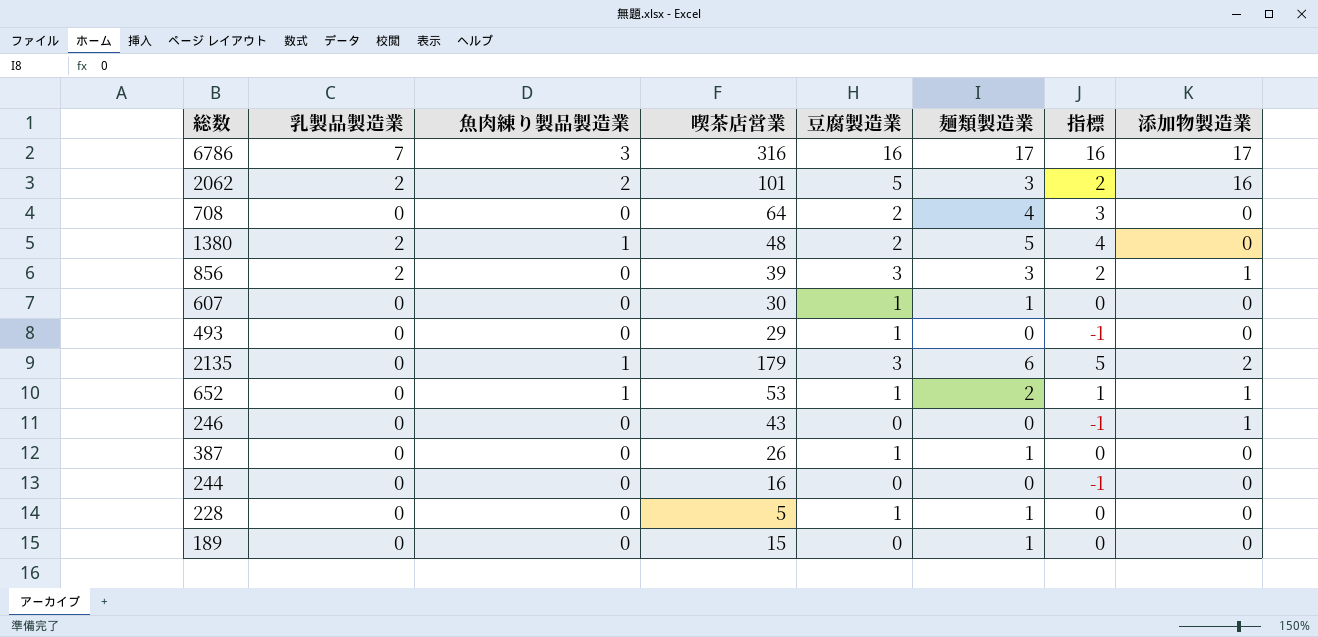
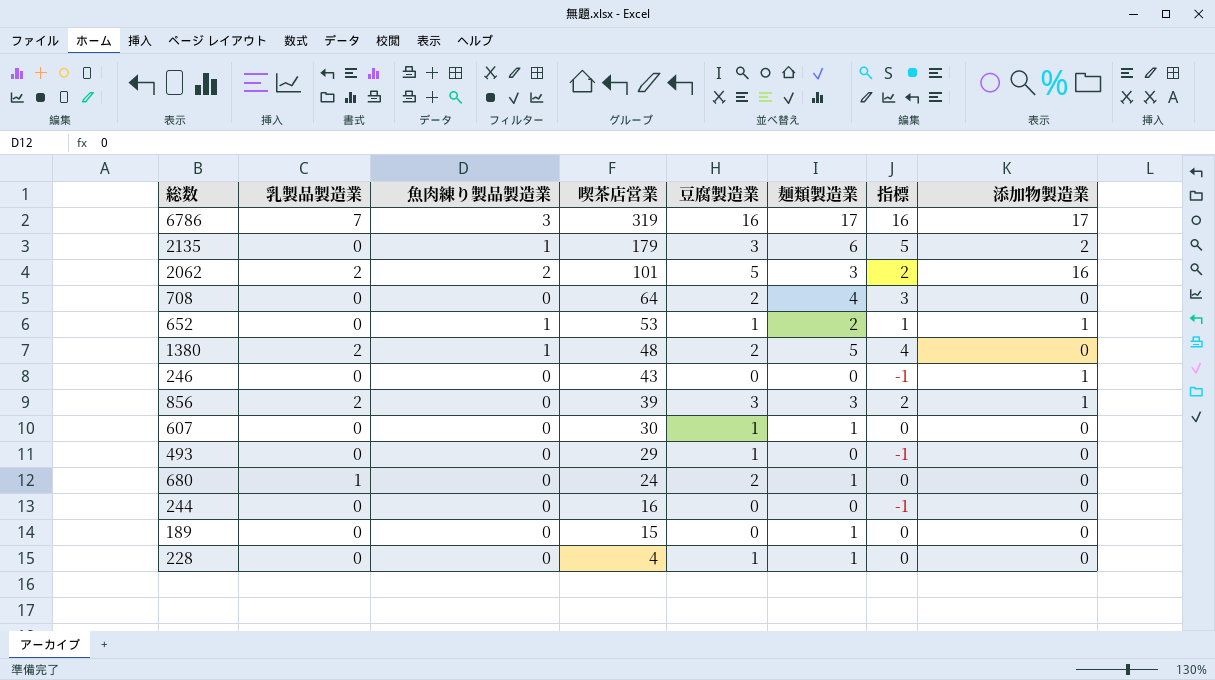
row order: none -> 喫茶店営業 descending
row 387: 0 | 0 | 26 | 1 | 1 | 0 | 0 -> none
6786 | 喫茶店営業: 316 -> 319
row 680: none -> 1 | 0 | 24 | 2 | 1 | 0 | 0
228 | 喫茶店営業: 5 -> 4

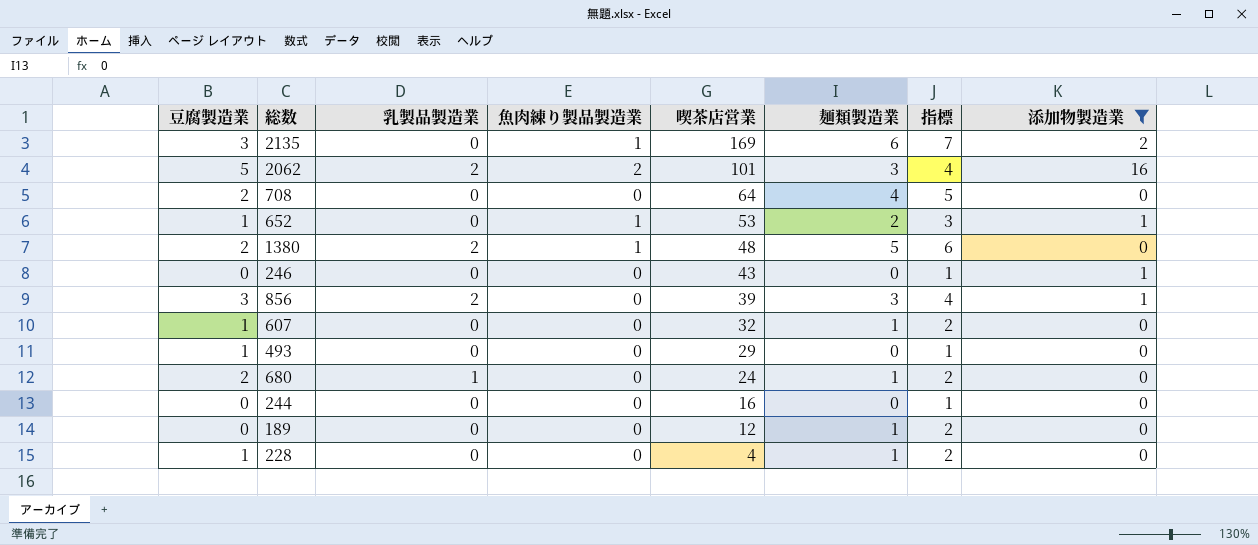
filter: none -> 添加物製造業 != 17
column 豆腐製造業 | position: 5 -> 1
column 指標 | formula: [麺類製造業] - 1 -> [麺類製造業] + 1
2135 | 喫茶店営業: 179 -> 169
607 | 喫茶店営業: 30 -> 32
189 | 喫茶店営業: 15 -> 12

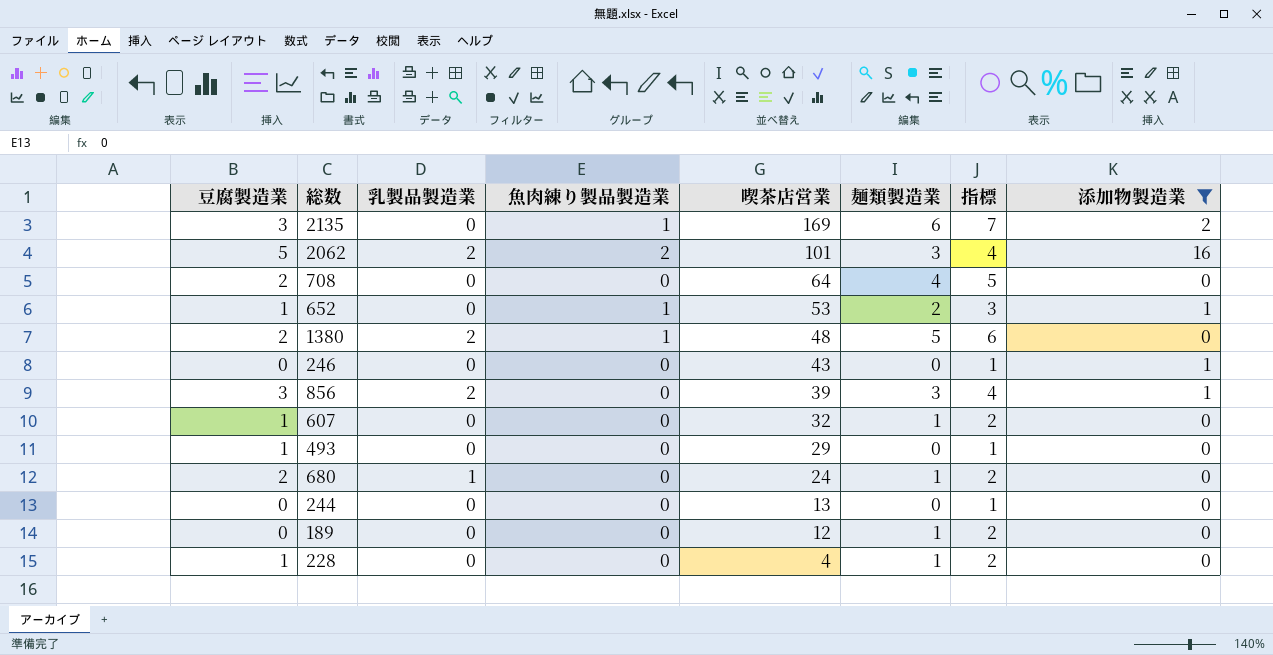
244 | 喫茶店営業: 16 -> 13

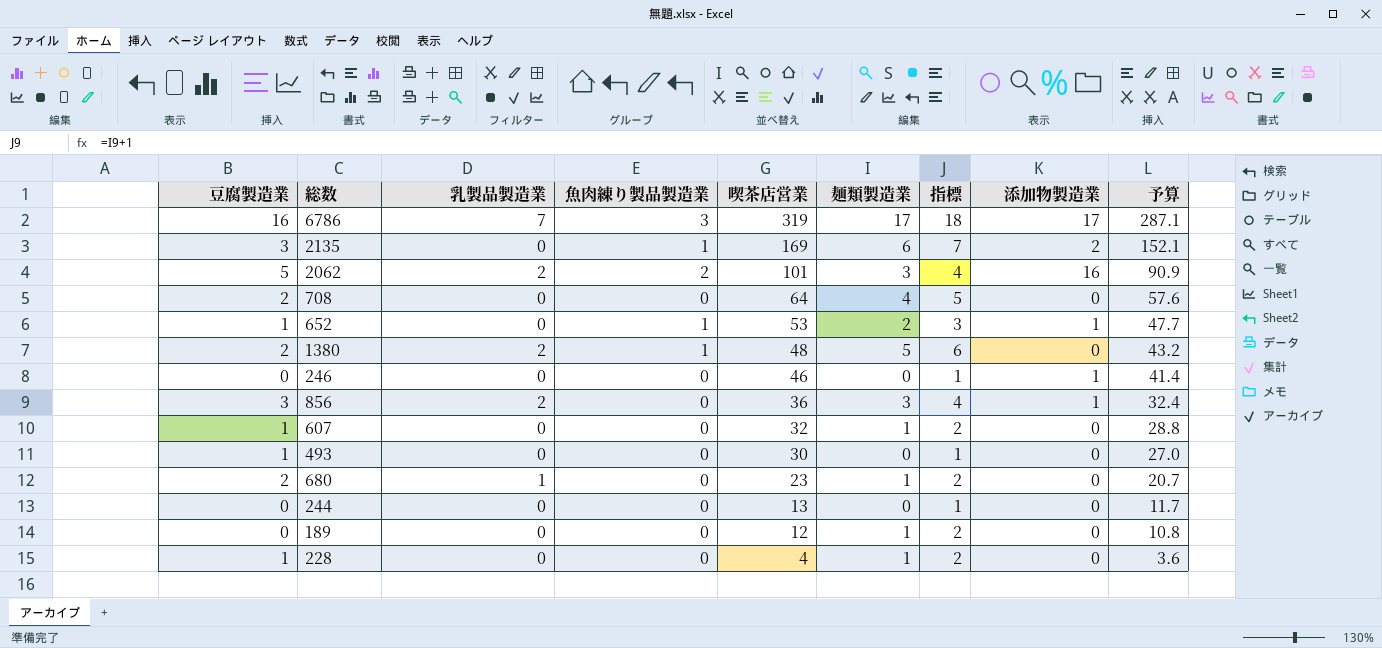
filter: 添加物製造業 != 17 -> none
column 予算 | formula: none -> [喫茶店営業] * 0.9
246 | 喫茶店営業: 43 -> 46
856 | 喫茶店営業: 39 -> 36
493 | 喫茶店営業: 29 -> 30
680 | 喫茶店営業: 24 -> 23

